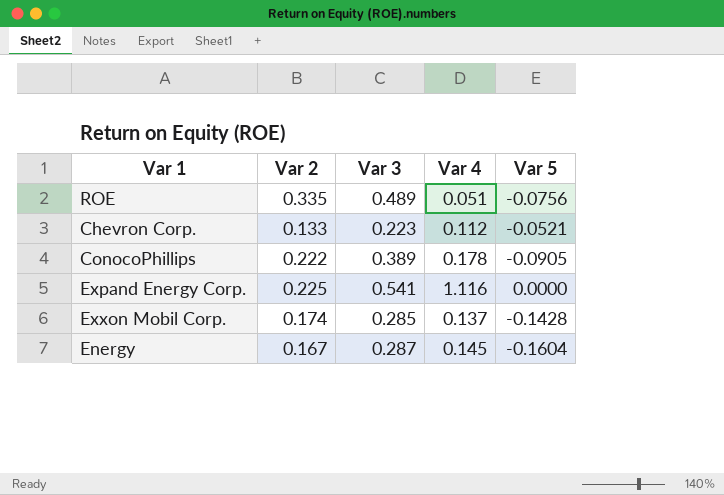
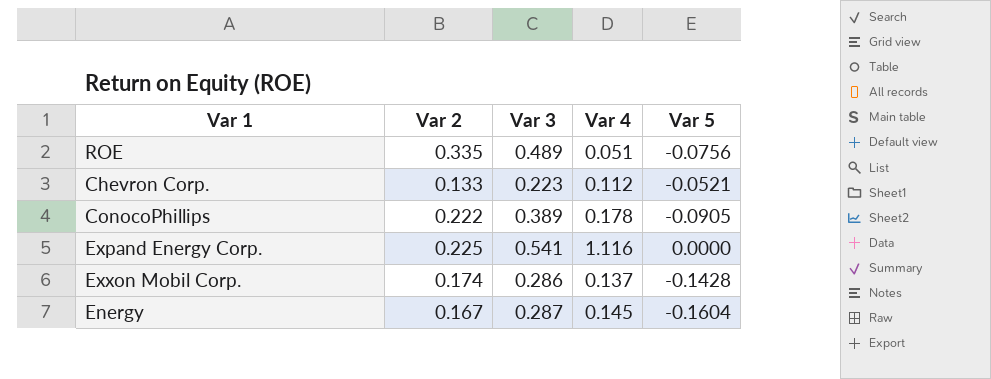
Exxon Mobil Corp. | Var 3: 0.285 -> 0.286

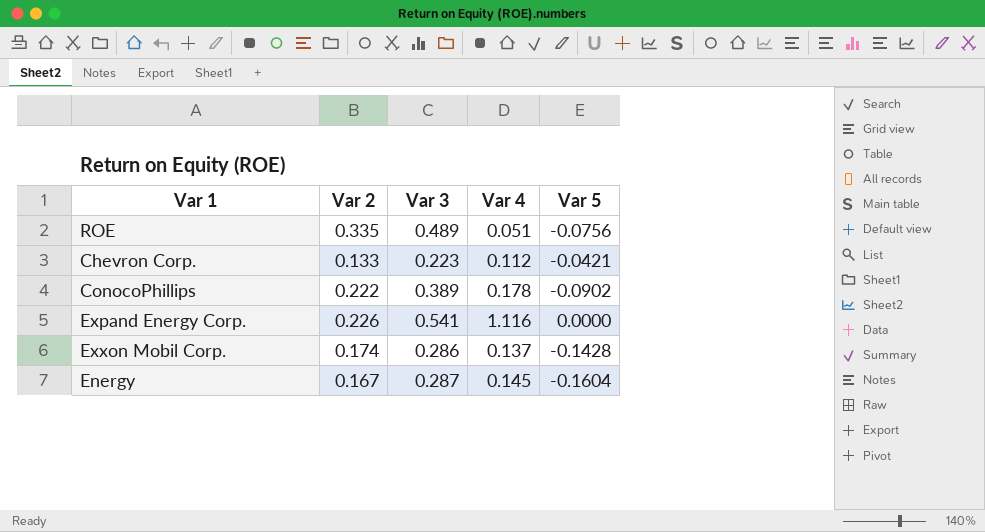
Chevron Corp. | Var 5: -0.0521 -> -0.0421
ConocoPhillips | Var 5: -0.0905 -> -0.0902
Expand Energy Corp. | Var 2: 0.225 -> 0.226

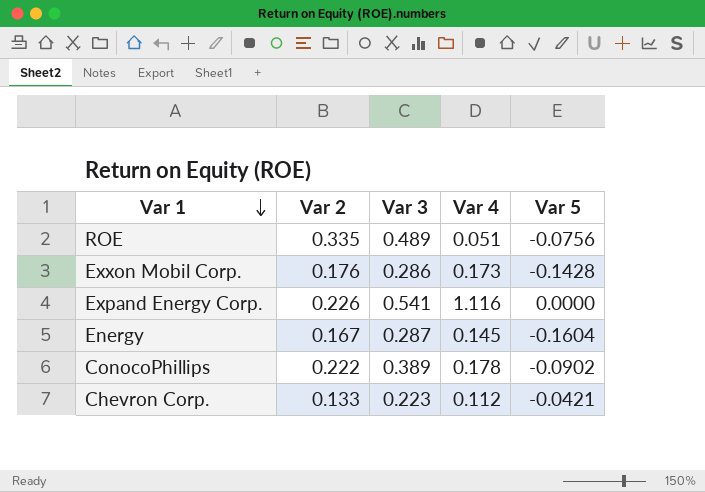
row order: none -> Var 1 descending
Exxon Mobil Corp. | Var 2: 0.174 -> 0.176
Exxon Mobil Corp. | Var 4: 0.137 -> 0.173

